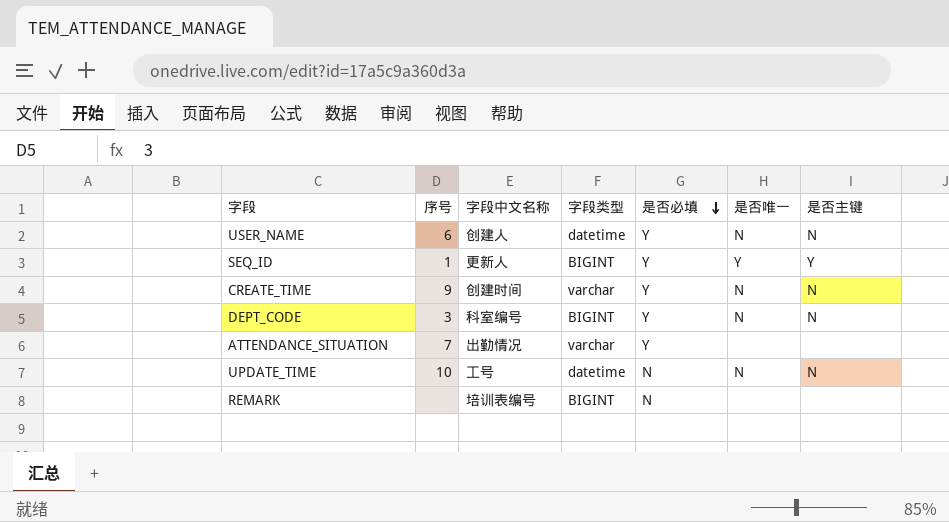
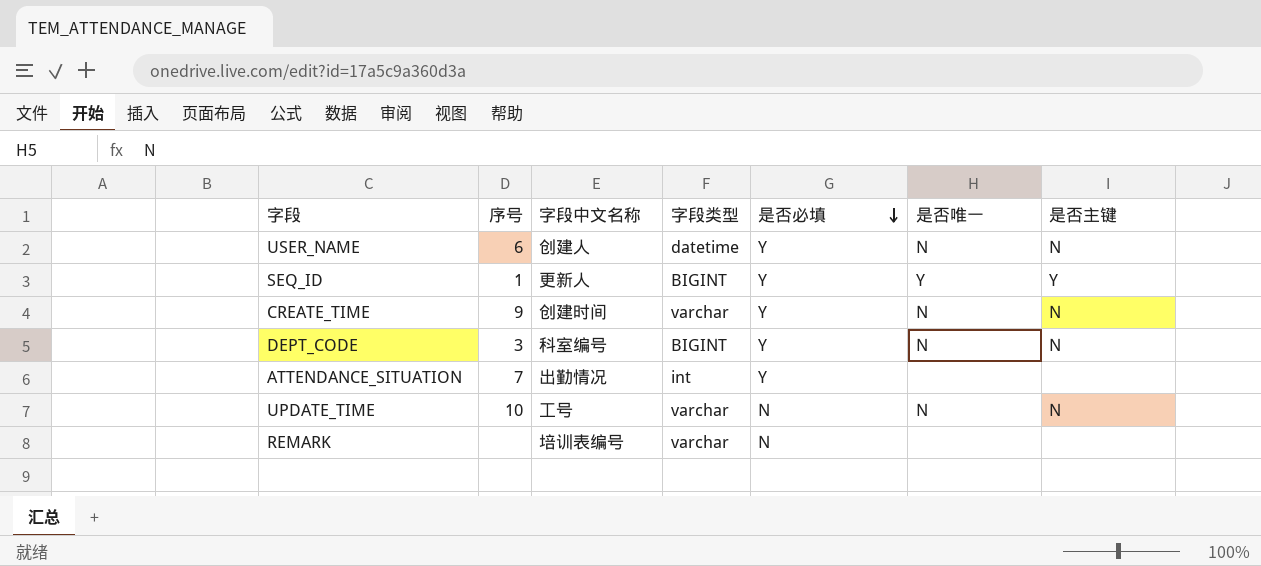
ATTENDANCE_SITUATION | 字段类型: varchar -> int
UPDATE_TIME | 字段类型: datetime -> varchar
REMARK | 字段类型: BIGINT -> varchar

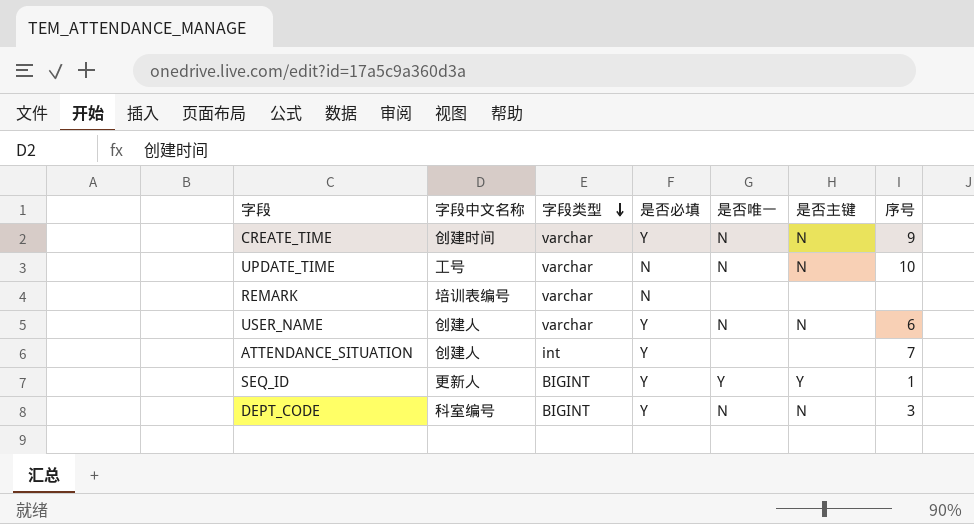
row order: 是否必填 descending -> 字段类型 descending
column 序号 | position: 2 -> 7
USER_NAME | 字段类型: datetime -> varchar
ATTENDANCE_SITUATION | 字段中文名称: 出勤情况 -> 创建人

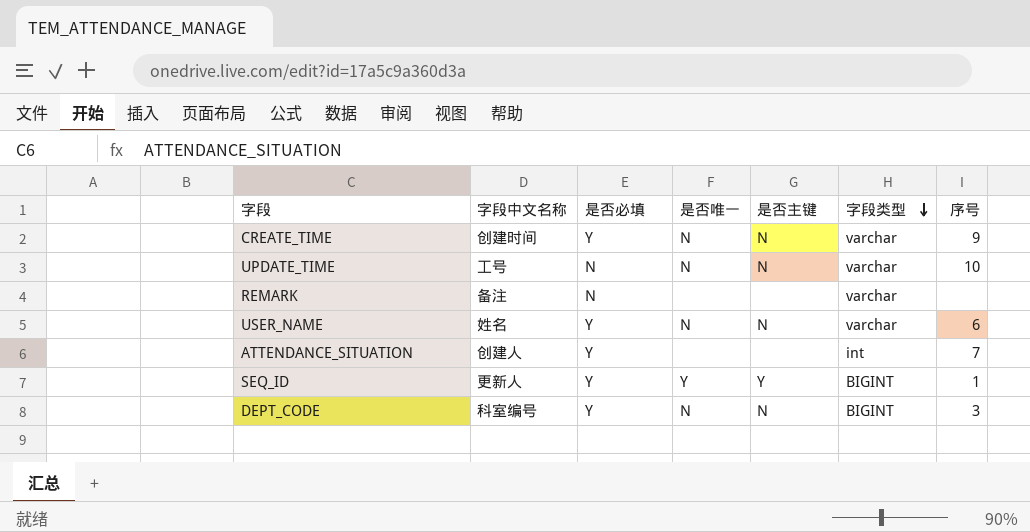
column 字段类型 | position: 3 -> 6
REMARK | 字段中文名称: 培训表编号 -> 备注
USER_NAME | 字段中文名称: 创建人 -> 姓名

